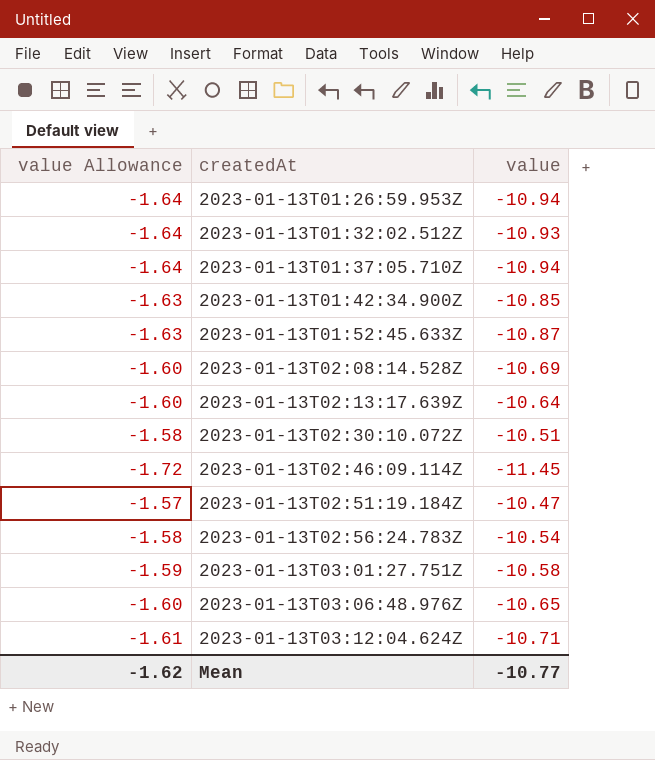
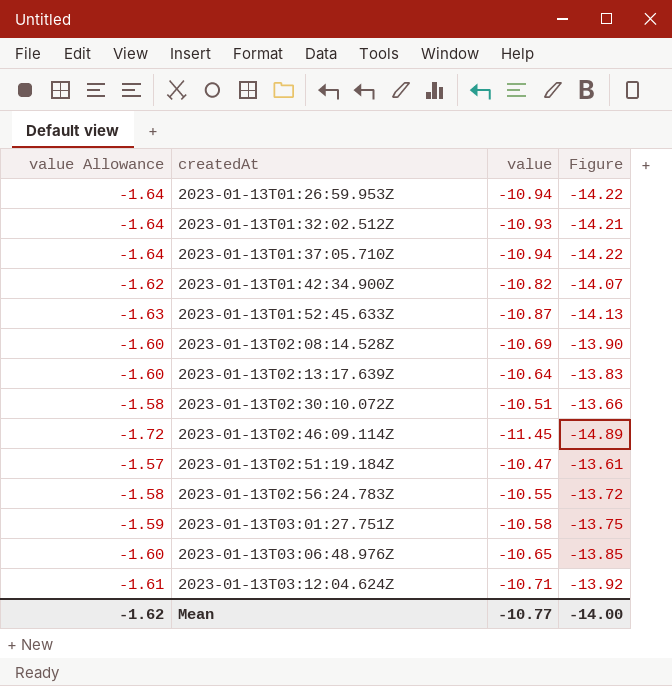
column Figure | formula: none -> [value] * 1.3
2023-01-13T01:42:34.900Z | value Allowance: -1.63 -> -1.62
2023-01-13T01:42:34.900Z | value: -10.85 -> -10.82
2023-01-13T02:56:24.783Z | value: -10.54 -> -10.55

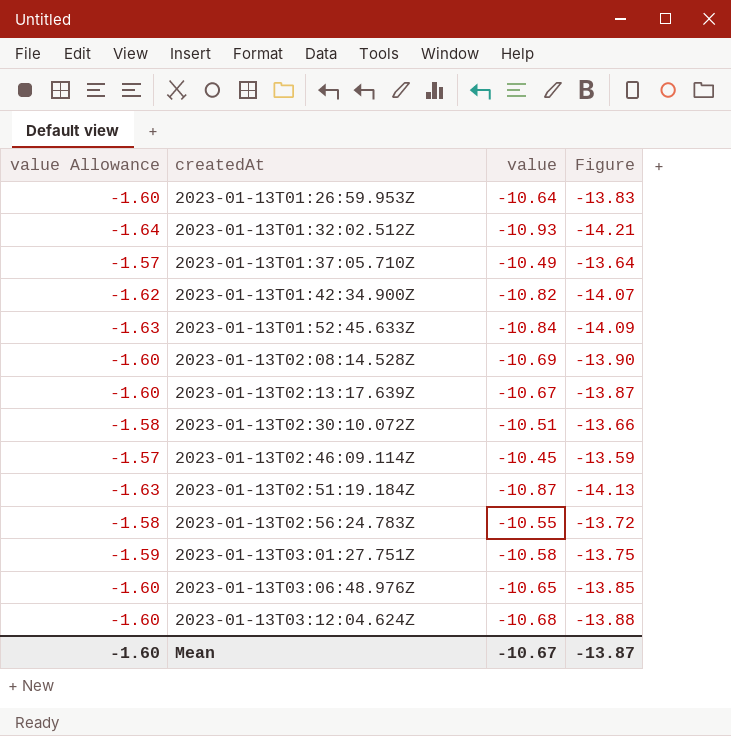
2023-01-13T01:26:59.953Z | value Allowance: -1.64 -> -1.60
2023-01-13T01:26:59.953Z | value: -10.94 -> -10.64
2023-01-13T01:26:59.953Z | Figure: -14.22 -> -13.83
2023-01-13T01:37:05.710Z | value Allowance: -1.64 -> -1.57
2023-01-13T01:37:05.710Z | value: -10.94 -> -10.49
2023-01-13T01:37:05.710Z | Figure: -14.22 -> -13.64
2023-01-13T01:52:45.633Z | value: -10.87 -> -10.84
2023-01-13T01:52:45.633Z | Figure: -14.13 -> -14.09
2023-01-13T02:13:17.639Z | value: -10.64 -> -10.67
2023-01-13T02:13:17.639Z | Figure: -13.83 -> -13.87
2023-01-13T02:46:09.114Z | value Allowance: -1.72 -> -1.57
2023-01-13T02:46:09.114Z | value: -11.45 -> -10.45
2023-01-13T02:46:09.114Z | Figure: -14.89 -> -13.59
2023-01-13T02:51:19.184Z | value Allowance: -1.57 -> -1.63
2023-01-13T02:51:19.184Z | value: -10.47 -> -10.87
2023-01-13T02:51:19.184Z | Figure: -13.61 -> -14.13
2023-01-13T03:12:04.624Z | value Allowance: -1.61 -> -1.60
2023-01-13T03:12:04.624Z | value: -10.71 -> -10.68
2023-01-13T03:12:04.624Z | Figure: -13.92 -> -13.88
Mean | value Allowance: -1.62 -> -1.60
Mean | value: -10.77 -> -10.67
Mean | Figure: -14.00 -> -13.87

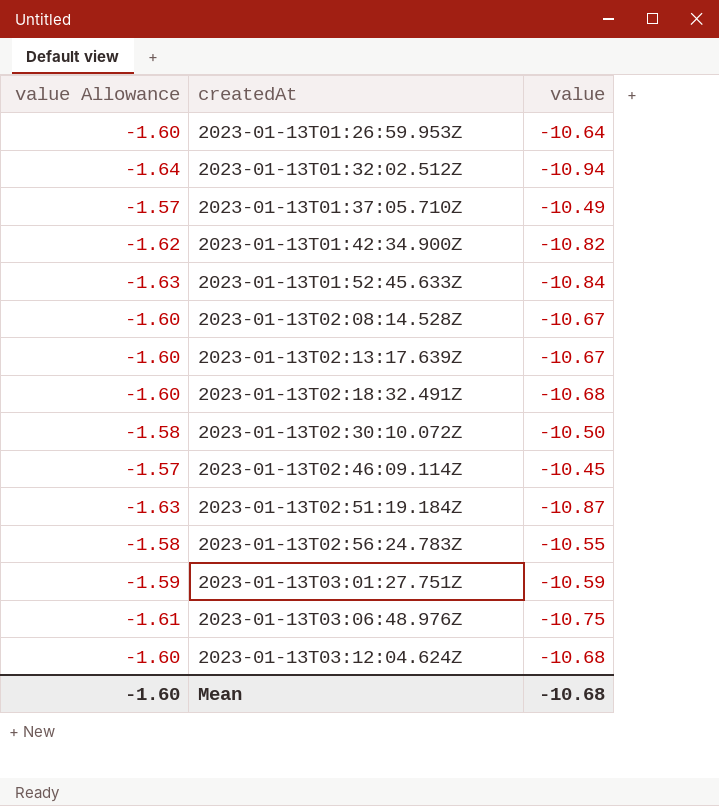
column Figure | formula: [value] * 1.3 -> none
2023-01-13T01:32:02.512Z | value: -10.93 -> -10.94
2023-01-13T02:08:14.528Z | value: -10.69 -> -10.67
row 2023-01-13T02:18:32.491Z: none -> -1.60 | -10.68
2023-01-13T02:30:10.072Z | value: -10.51 -> -10.50
2023-01-13T03:01:27.751Z | value: -10.58 -> -10.59
2023-01-13T03:06:48.976Z | value Allowance: -1.60 -> -1.61
2023-01-13T03:06:48.976Z | value: -10.65 -> -10.75
Mean | value: -10.67 -> -10.68

